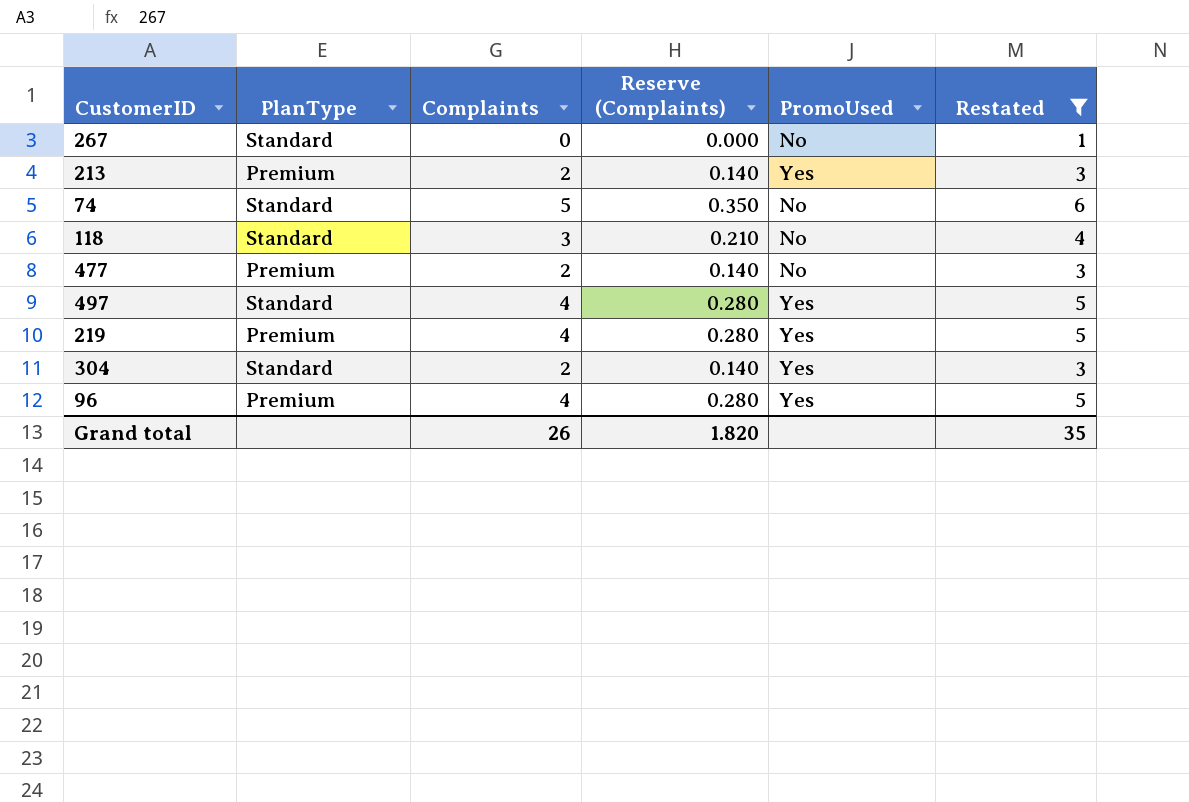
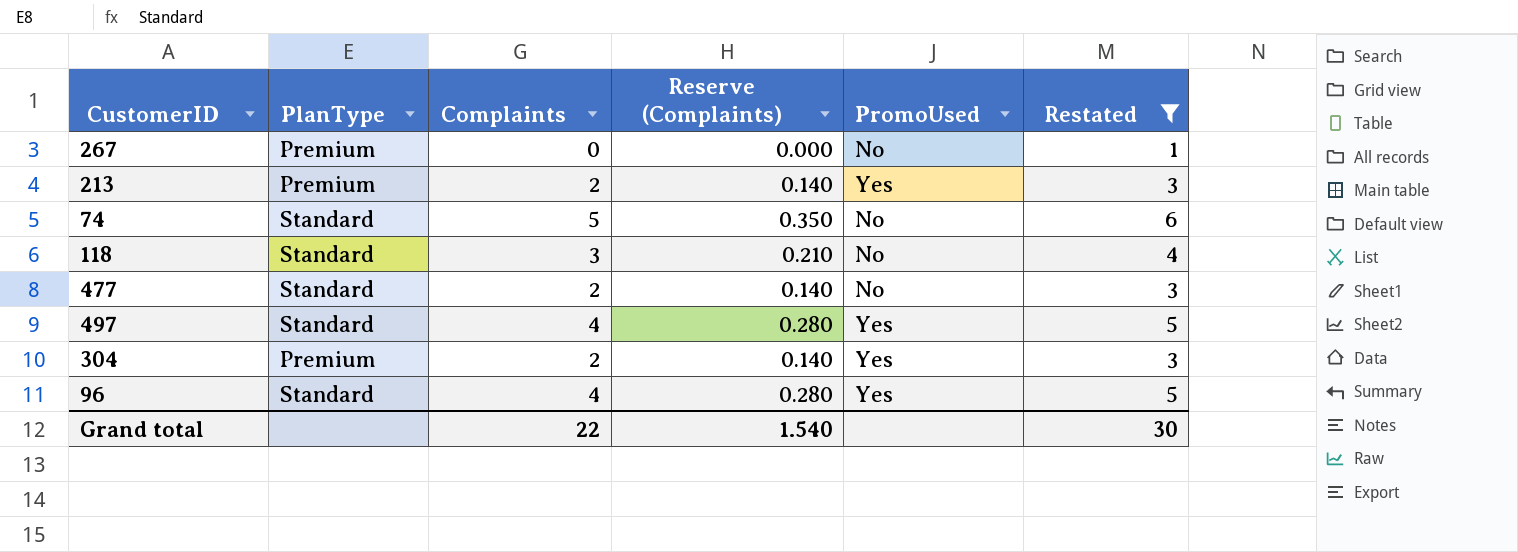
row 219: Premium | 4 | 0.280 | Yes | 5 -> none
267 | PlanType: Standard -> Premium
477 | PlanType: Premium -> Standard
304 | PlanType: Standard -> Premium
96 | PlanType: Premium -> Standard
Grand total | Complaints: 26 -> 22
Grand total | Reserve (Complaints): 1.820 -> 1.540
Grand total | Restated: 35 -> 30

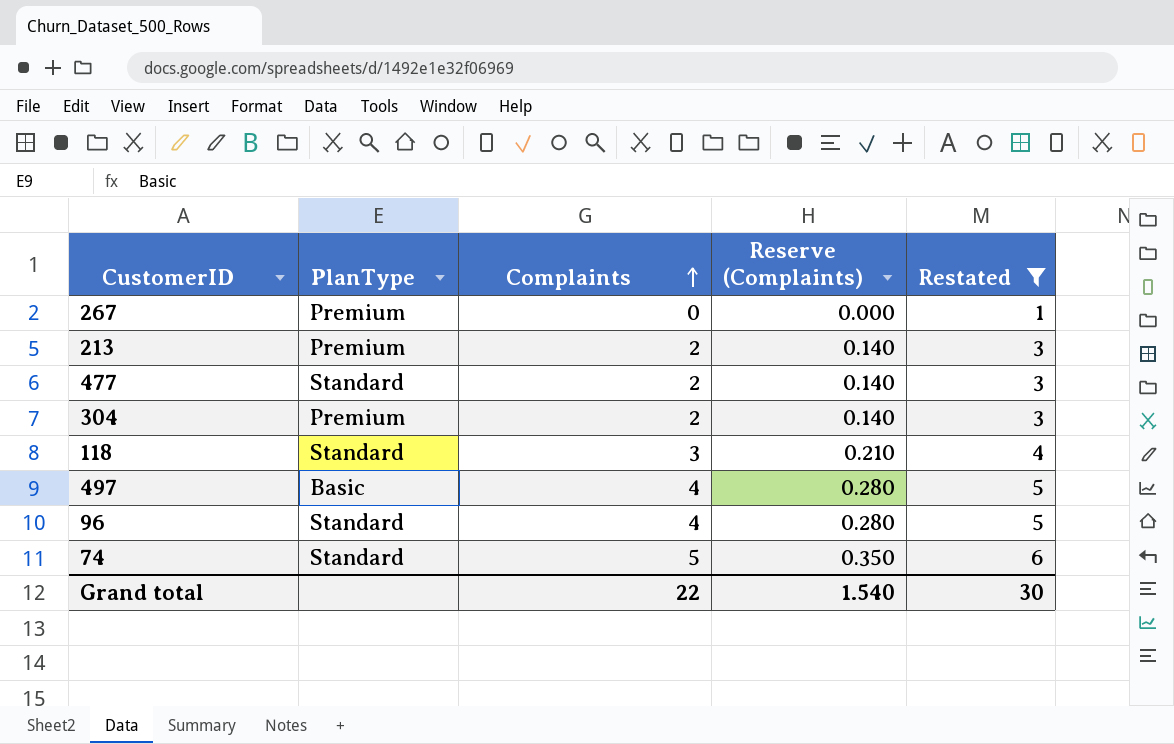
row order: none -> Complaints ascending
column PromoUsed | position: 5 -> none
497 | PlanType: Standard -> Basic

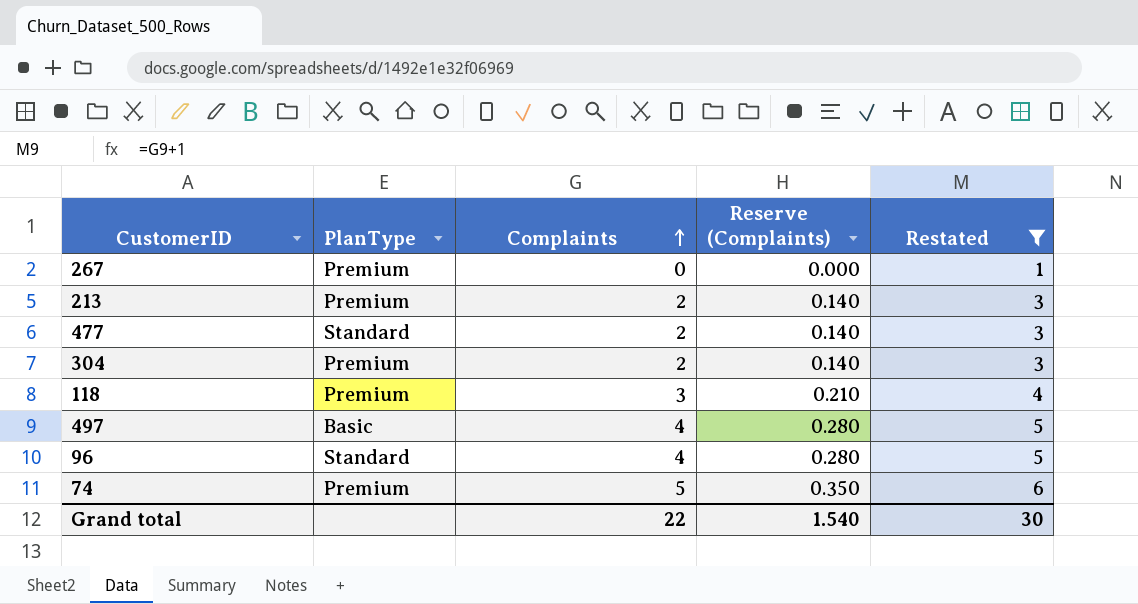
118 | PlanType: Standard -> Premium
74 | PlanType: Standard -> Premium

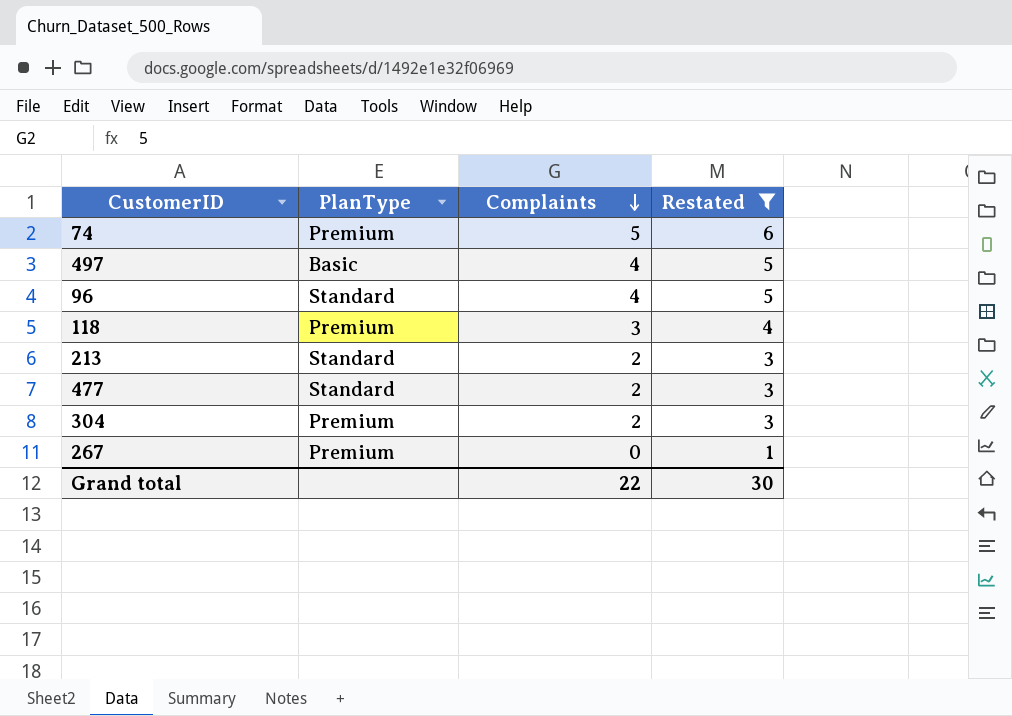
row order: Complaints ascending -> Complaints descending
column Reserve (Complaints) | formula: [Complaints] * 0.07 -> none
213 | PlanType: Premium -> Standard

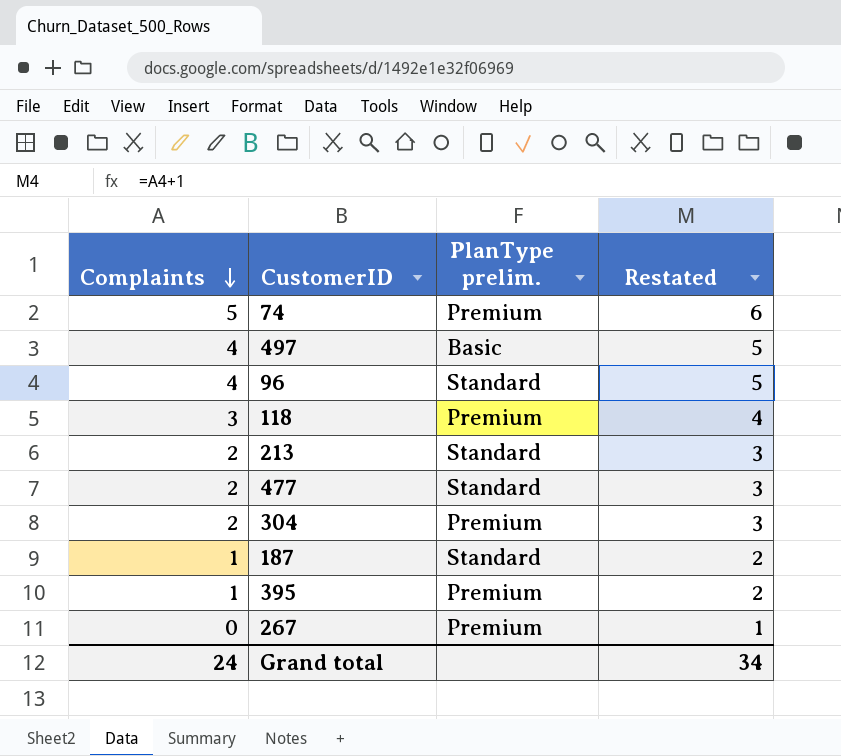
filter: Restated != 2 -> none
column Complaints | position: 3 -> 1
column name: PlanType -> PlanType prelim.
Grand total | Complaints: 22 -> 24
Grand total | Restated: 30 -> 34

